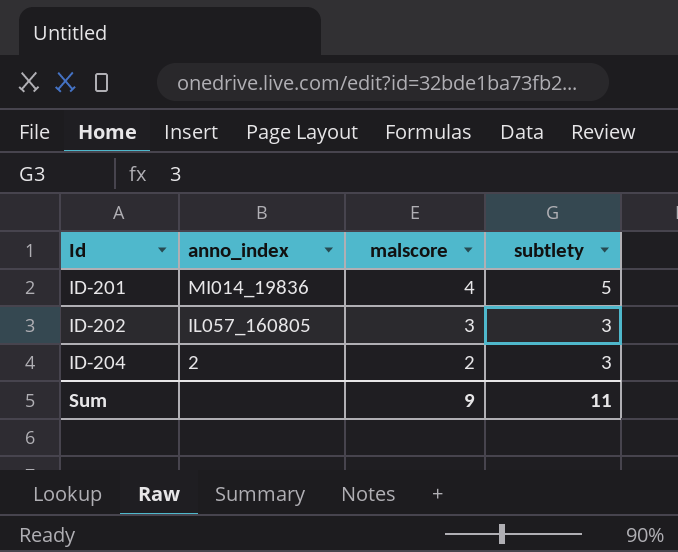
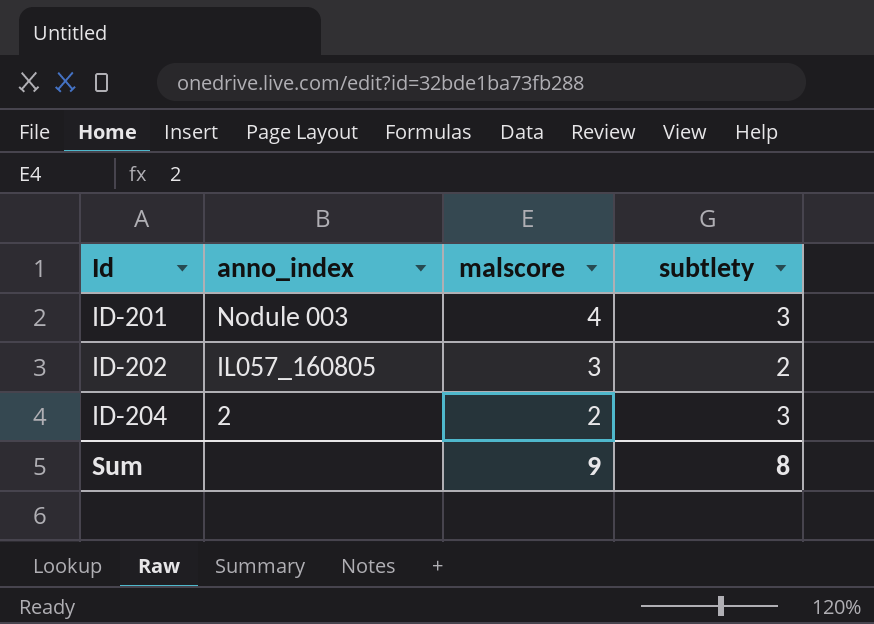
ID-201 | anno_index: MI014_19836 -> Nodule 003
ID-201 | subtlety: 5 -> 3
ID-202 | subtlety: 3 -> 2
Sum | subtlety: 11 -> 8

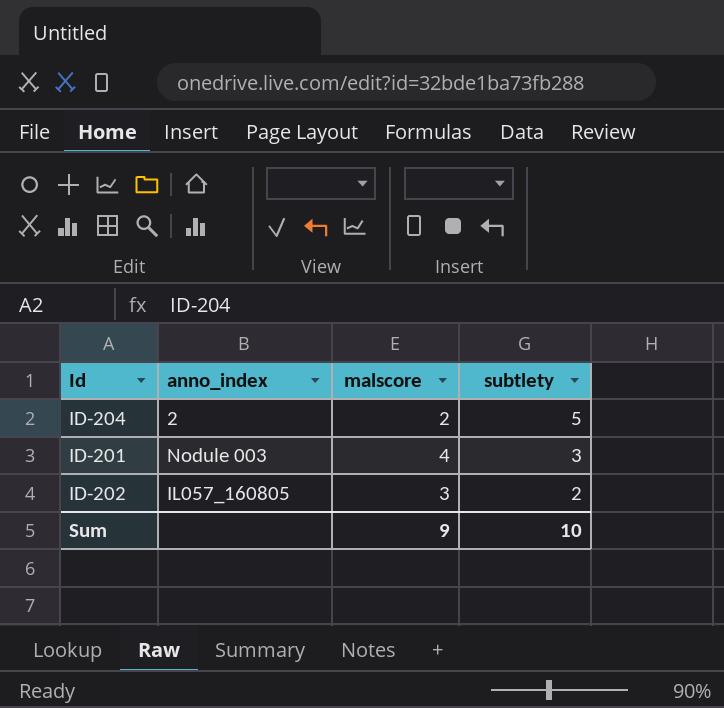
row order: Id ascending -> subtlety descending
ID-204 | subtlety: 3 -> 5
Sum | subtlety: 8 -> 10

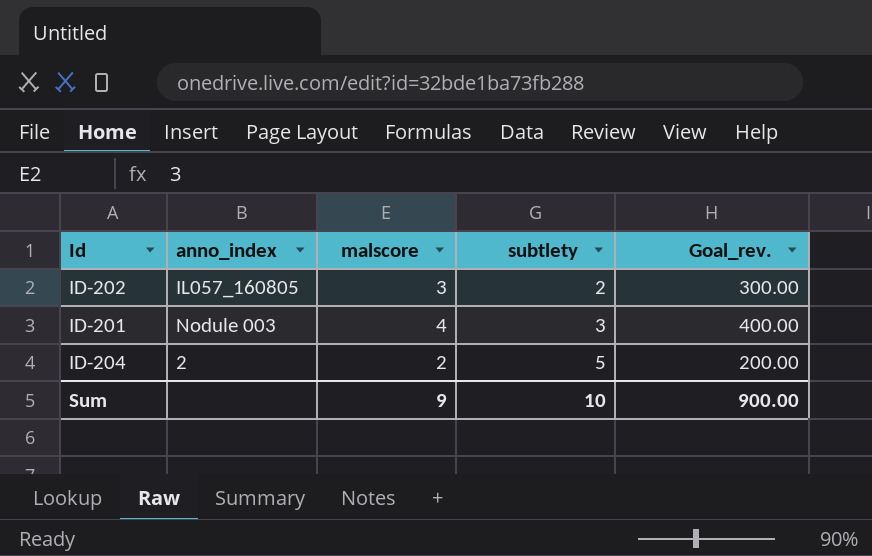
row order: subtlety descending -> subtlety ascending
column Goal_rev. | formula: none -> [malscore] * 100

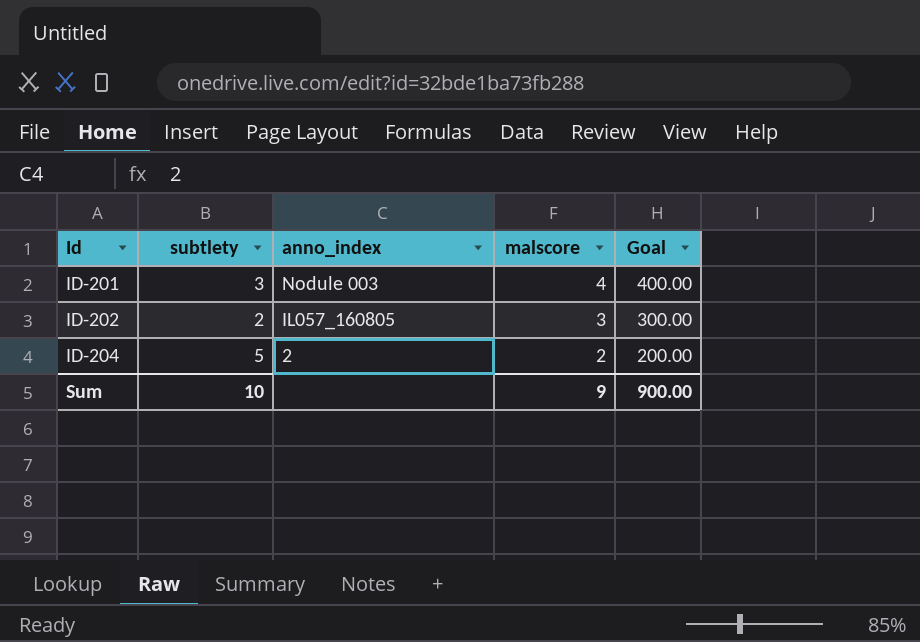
row order: subtlety ascending -> Id ascending
column subtlety | position: 4 -> 2
column name: Goal_rev. -> Goal

